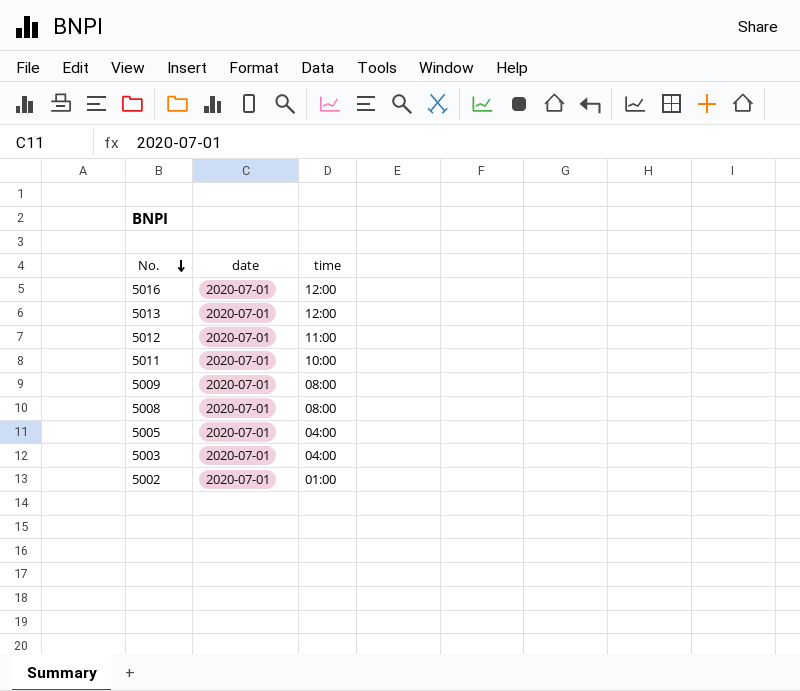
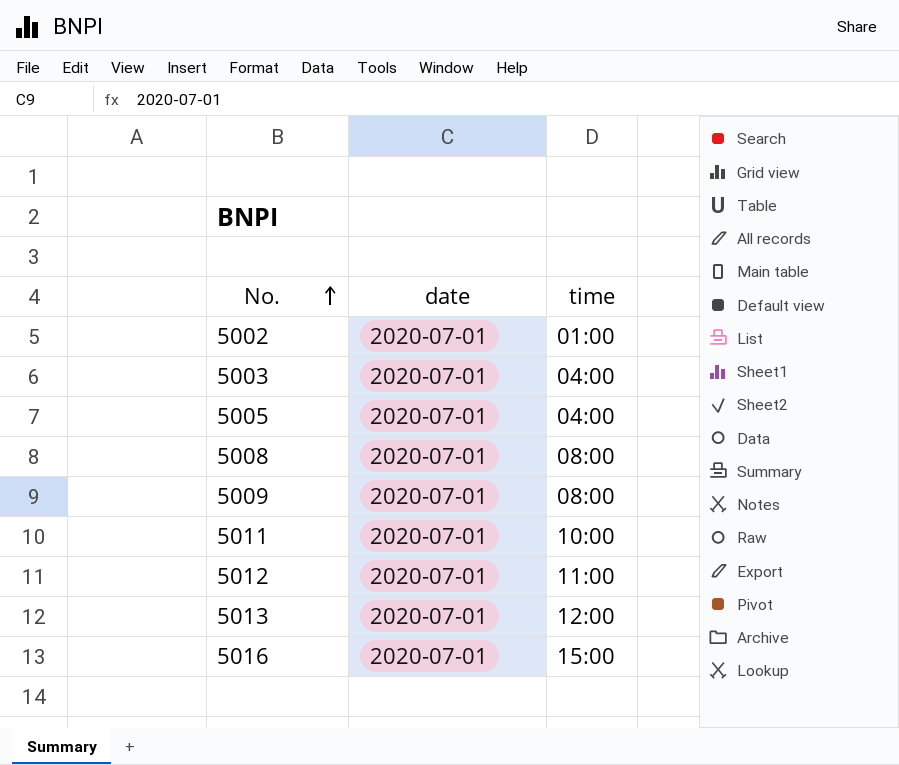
row order: No. descending -> No. ascending
5016 | time: 12:00 -> 15:00

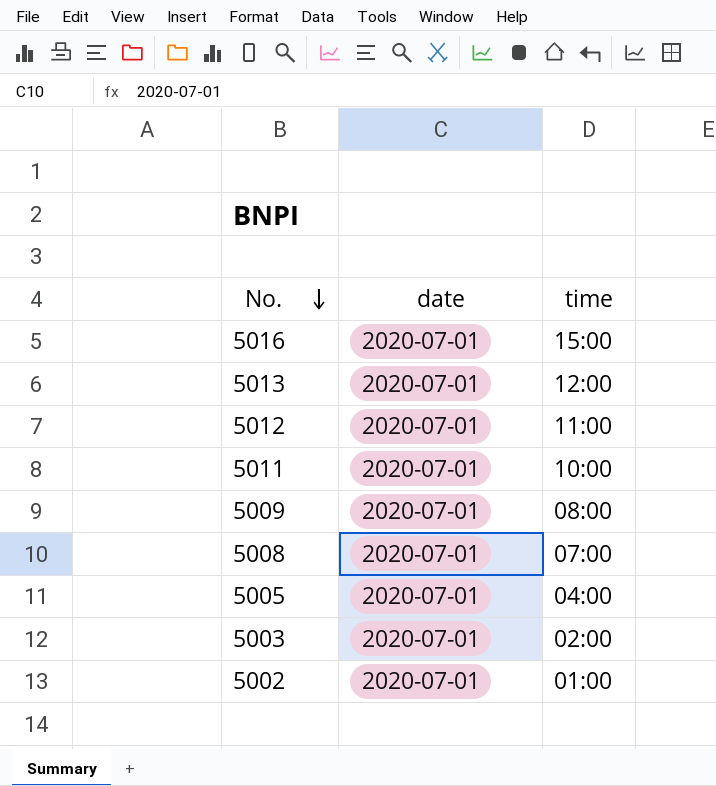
row order: No. ascending -> No. descending
5008 | time: 08:00 -> 07:00
5003 | time: 04:00 -> 02:00

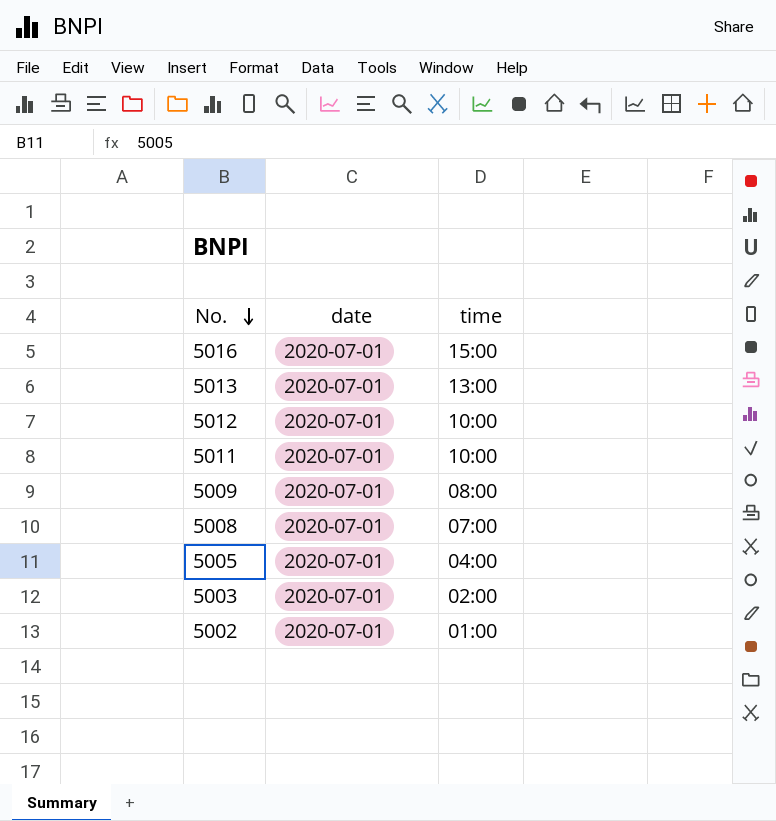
5013 | time: 12:00 -> 13:00
5012 | time: 11:00 -> 10:00

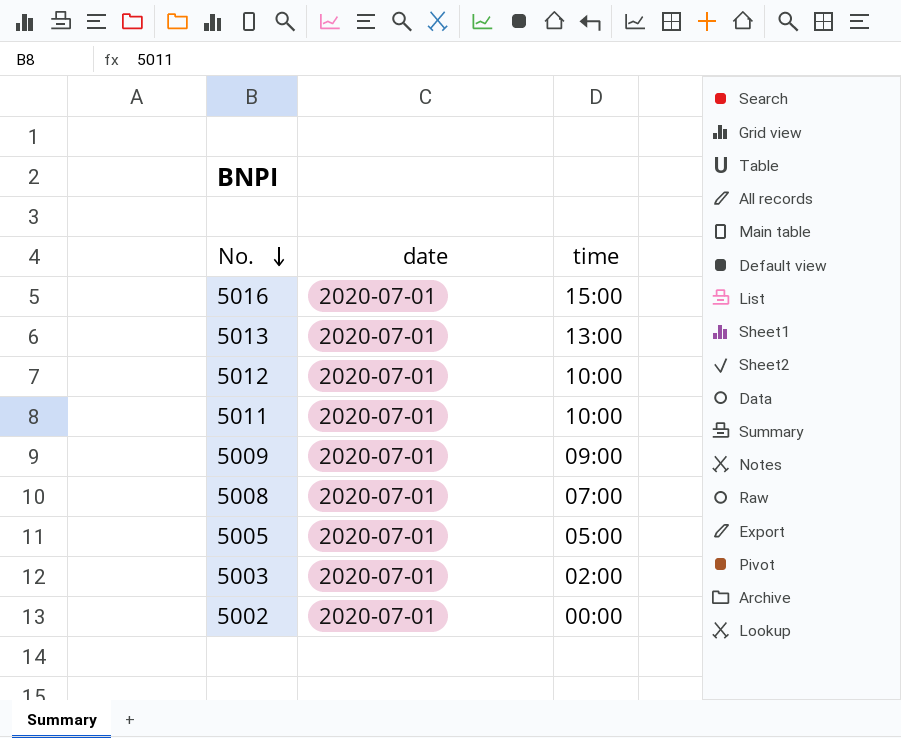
5009 | time: 08:00 -> 09:00
5005 | time: 04:00 -> 05:00
5002 | time: 01:00 -> 00:00

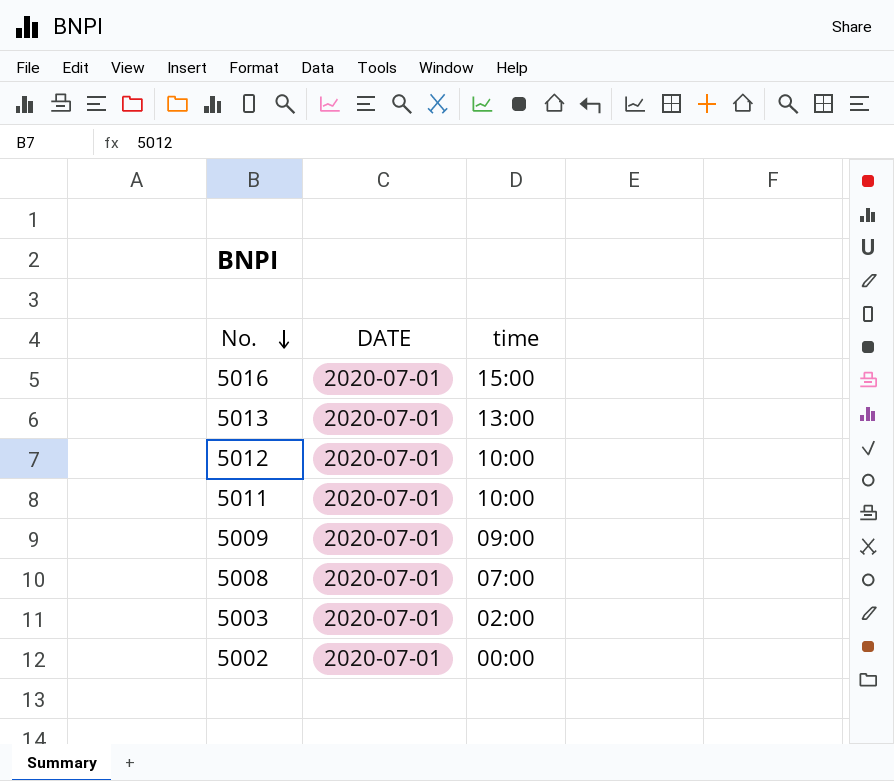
column name: date -> DATE
row 5005: 2020-07-01 | 05:00 -> none

